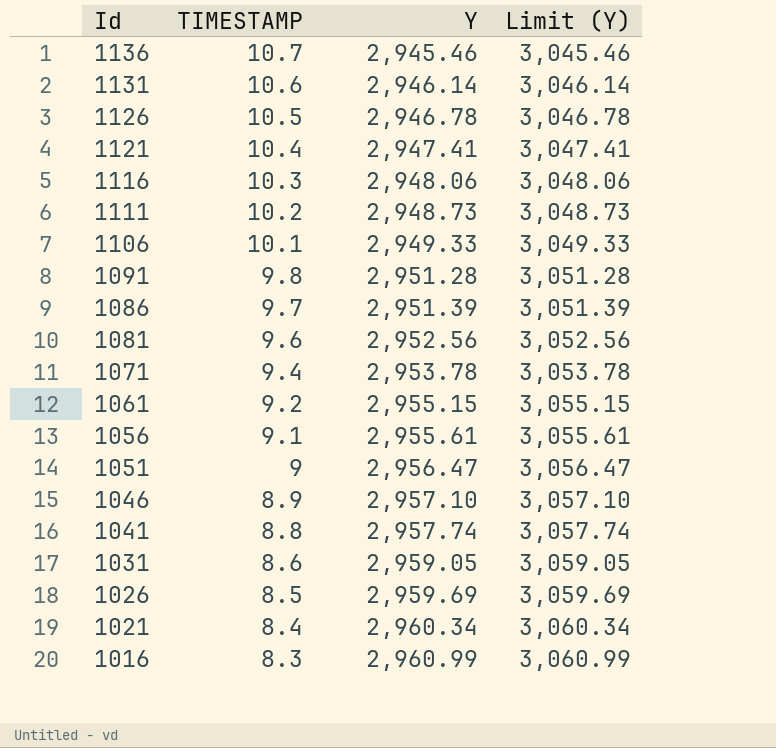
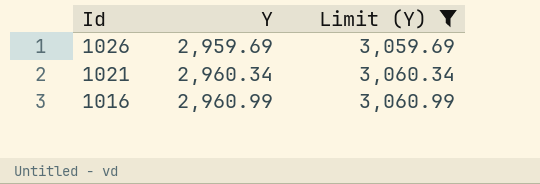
filter: none -> Limit (Y) >= 3,059.69
column TIMESTAMP | position: 2 -> none

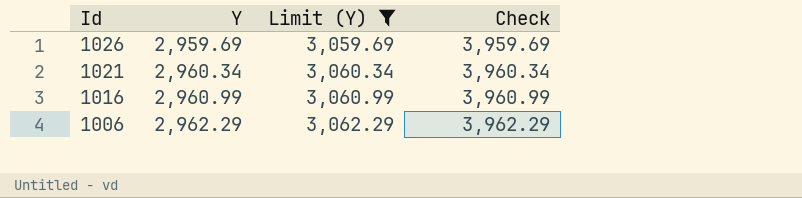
column Check | formula: none -> [Y] + 1000
row 1006: none -> 2,962.29 | 3,062.29 | 3,962.29

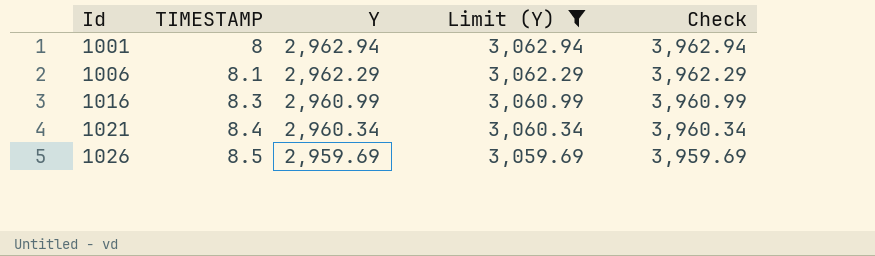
row order: Id descending -> Id ascending
column TIMESTAMP | position: none -> 2
row 1001: none -> 8 | 2,962.94 | 3,062.94 | 3,962.94

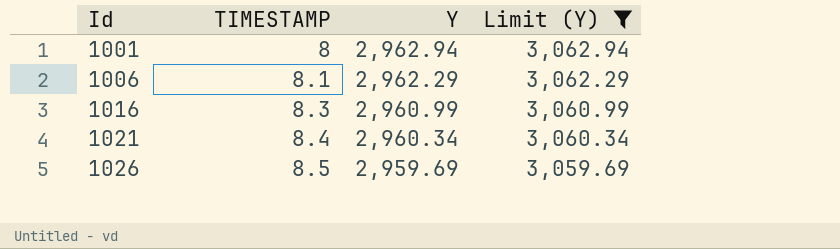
column Check | formula: [Y] + 1000 -> none

